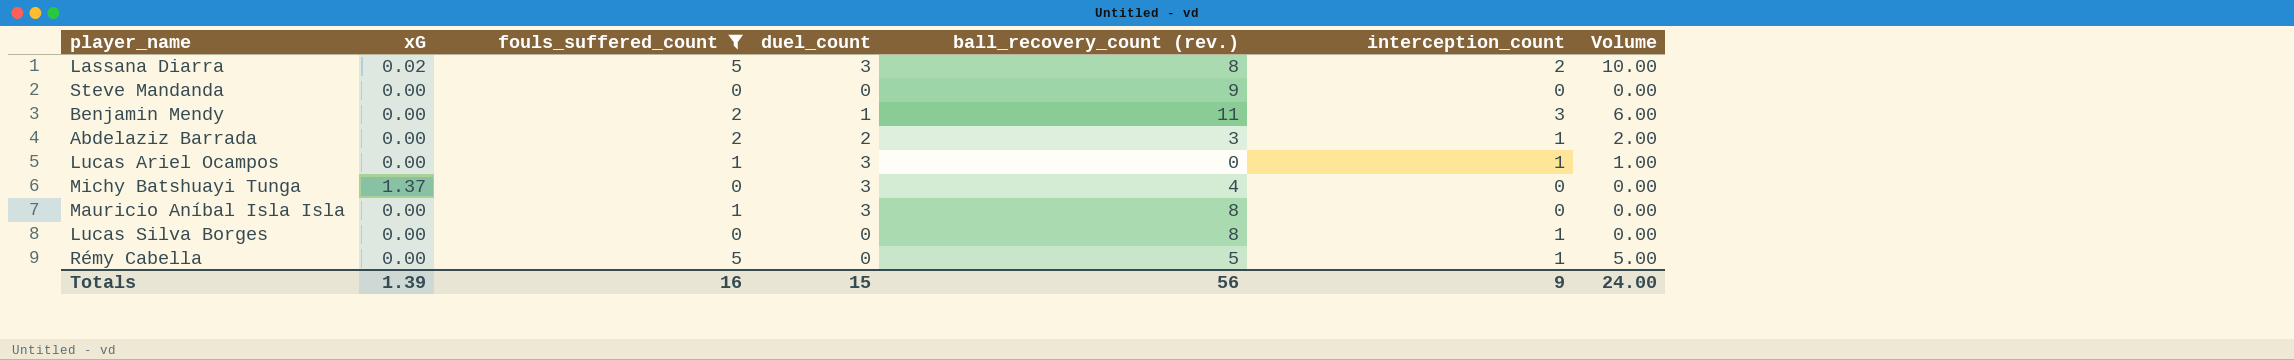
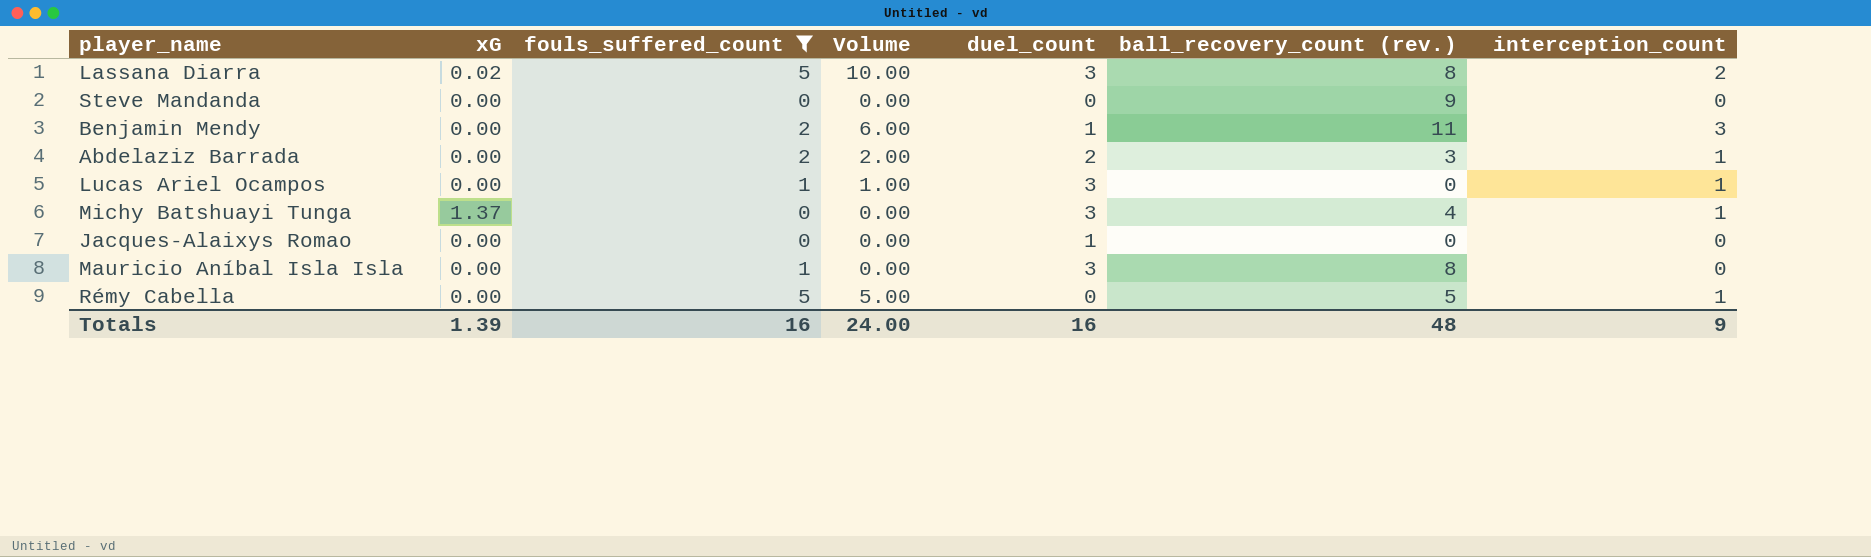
column Volume | position: 7 -> 4
row Lucas Silva Borges: 0.00 | 0 | 0 | 8 | 1 | 0.00 -> none
Michy Batshuayi Tunga | interception_count: 0 -> 1
row Jacques-Alaixys Romao: none -> 0.00 | 0 | 0.00 | 1 | 0 | 0
Totals | duel_count: 15 -> 16
Totals | ball_recovery_count (rev.): 56 -> 48

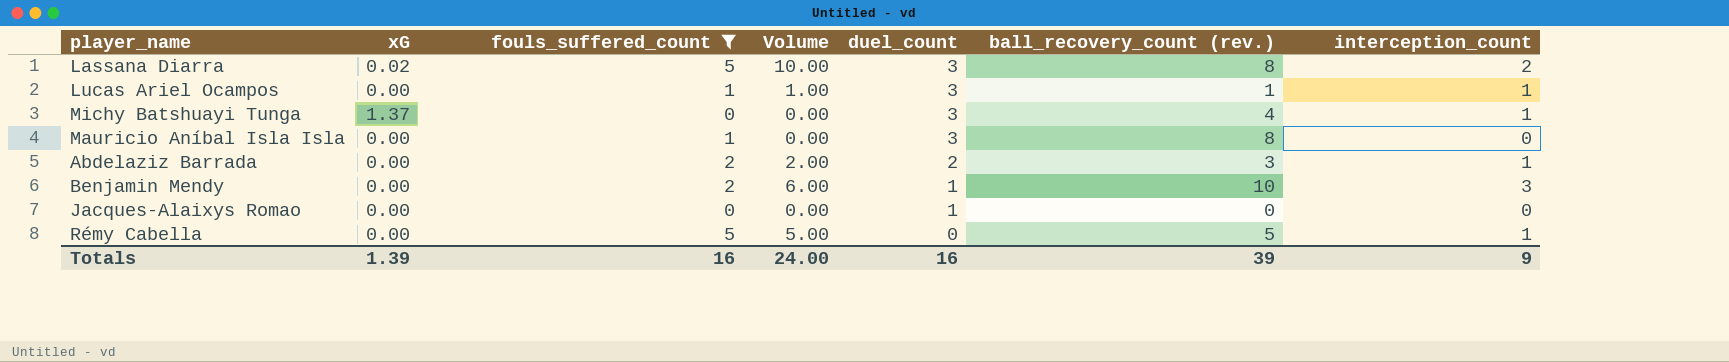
row order: none -> duel_count descending
row Steve Mandanda: 0.00 | 0 | 0.00 | 0 | 9 | 0 -> none
Lucas Ariel Ocampos | ball_recovery_count (rev.): 0 -> 1
Benjamin Mendy | ball_recovery_count (rev.): 11 -> 10
Totals | ball_recovery_count (rev.): 48 -> 39

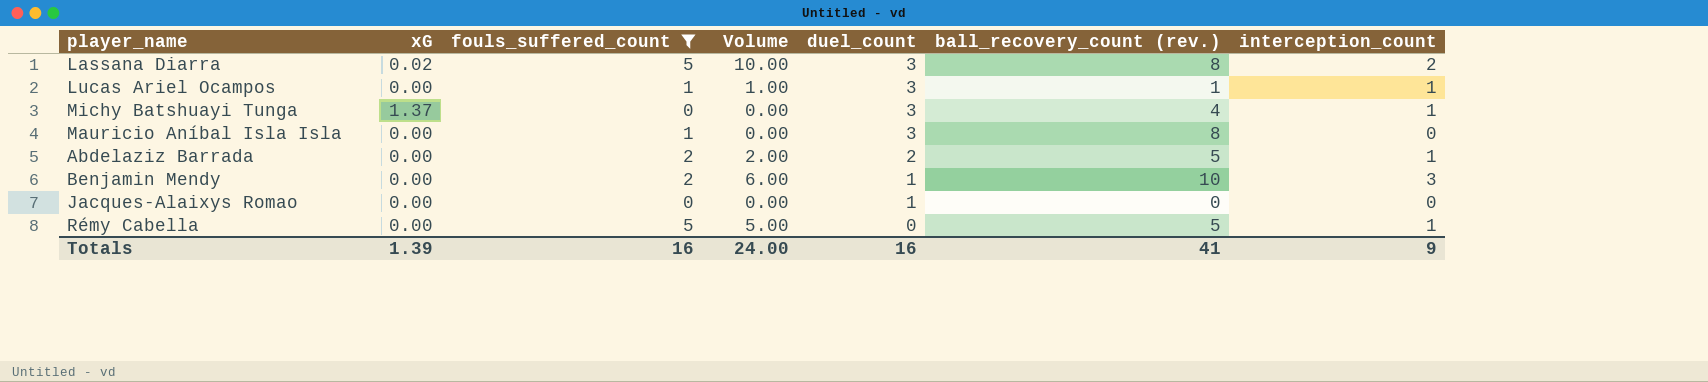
Abdelaziz Barrada | ball_recovery_count (rev.): 3 -> 5
Totals | ball_recovery_count (rev.): 39 -> 41

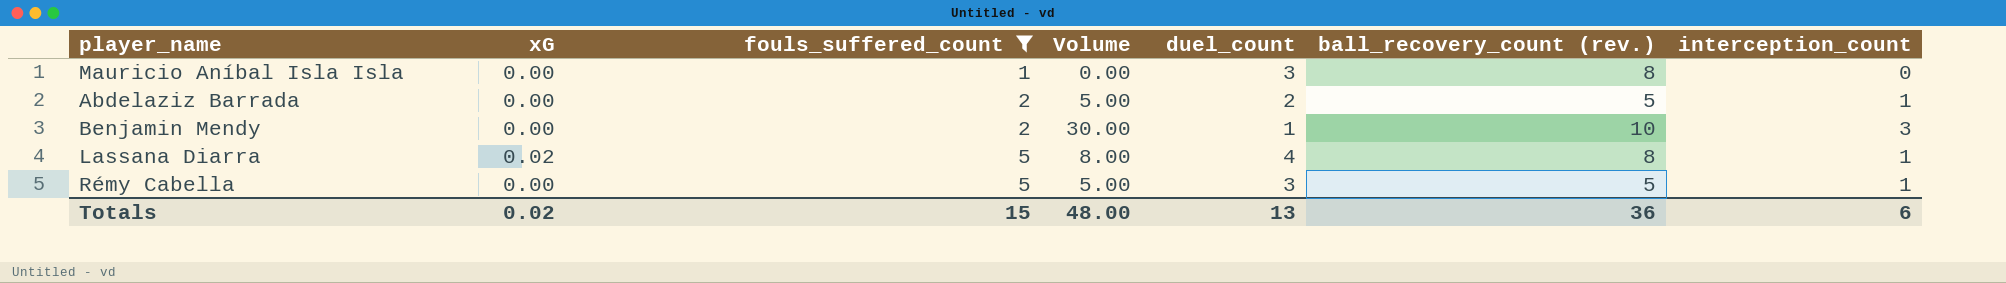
row order: duel_count descending -> fouls_suffered_count ascending
column Volume | formula: [fouls_suffered_count] * [interception_count] -> [ball_recovery_count (rev.)] * [interception_count]
row Lucas Ariel Ocampos: 0.00 | 1 | 1.00 | 3 | 1 | 1 -> none
row Michy Batshuayi Tunga: 1.37 | 0 | 0.00 | 3 | 4 | 1 -> none
row Jacques-Alaixys Romao: 0.00 | 0 | 0.00 | 1 | 0 | 0 -> none
Lassana Diarra | duel_count: 3 -> 4
Lassana Diarra | interception_count: 2 -> 1
Rémy Cabella | duel_count: 0 -> 3
Totals | xG: 1.39 -> 0.02
Totals | fouls_suffered_count: 16 -> 15
Totals | Volume: 24.00 -> 48.00
Totals | duel_count: 16 -> 13
Totals | ball_recovery_count (rev.): 41 -> 36
Totals | interception_count: 9 -> 6

